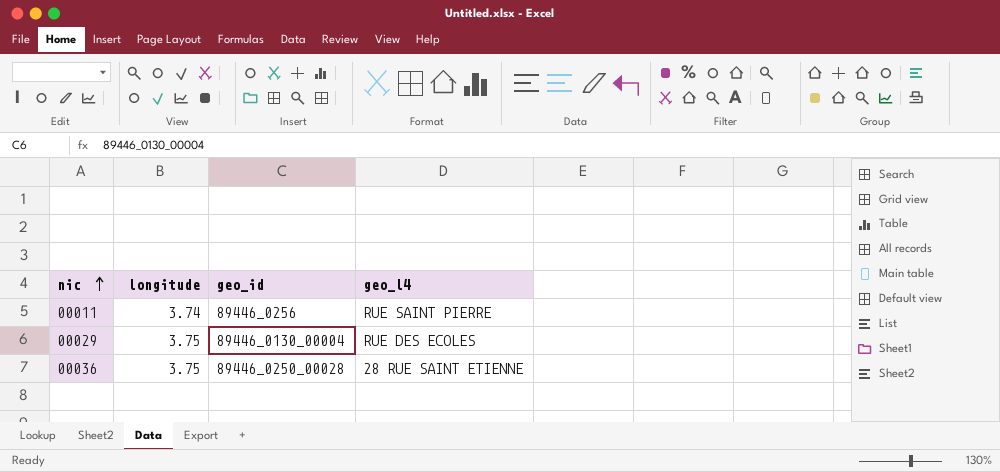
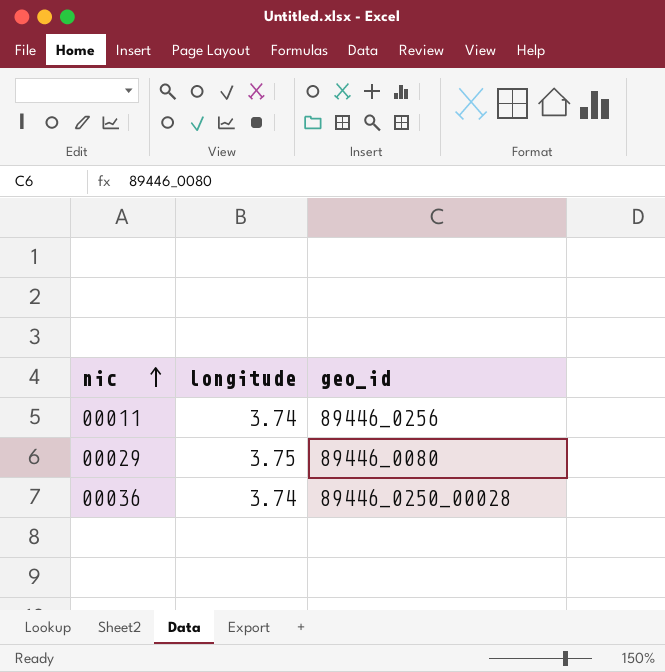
column geo_l4 | position: 4 -> none
00029 | geo_id: 89446_0130_00004 -> 89446_0080
00036 | longitude: 3.75 -> 3.74

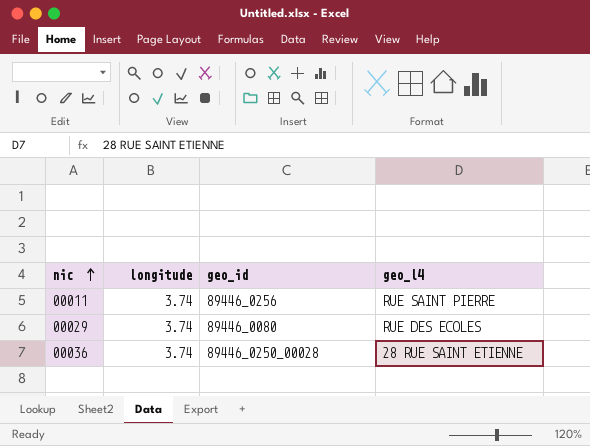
column geo_l4 | position: none -> 4
00029 | longitude: 3.75 -> 3.74

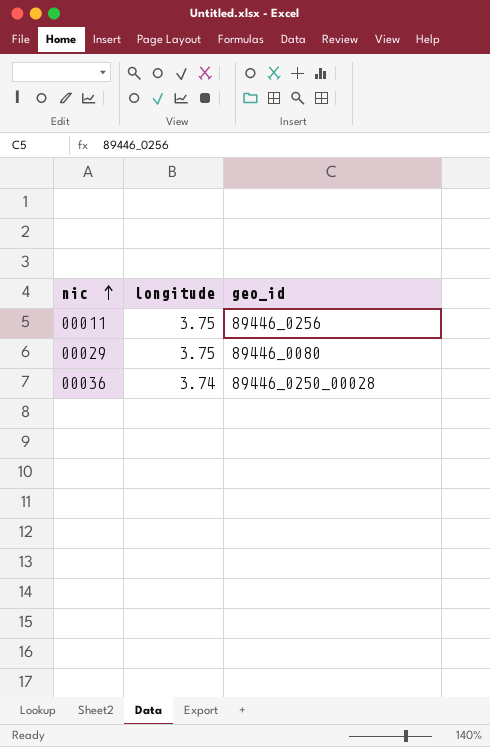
column geo_l4 | position: 4 -> none
00011 | longitude: 3.74 -> 3.75
00029 | longitude: 3.74 -> 3.75

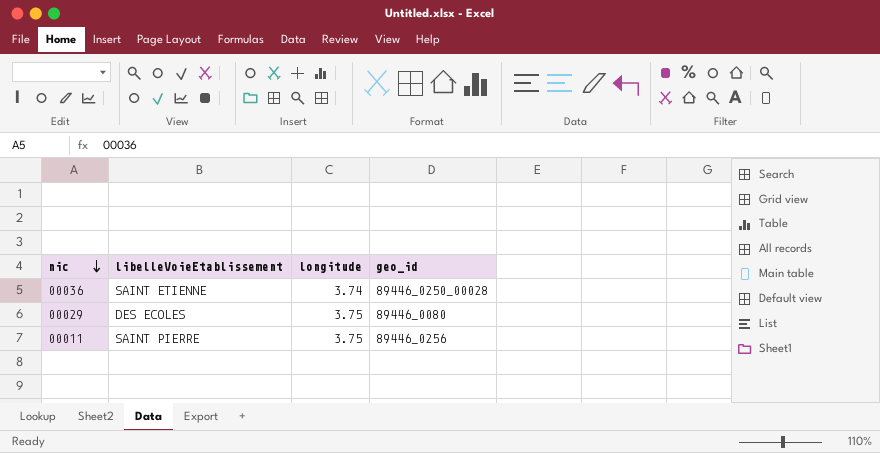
row order: nic ascending -> nic descending
column libelleVoieEtablissement | position: none -> 2

